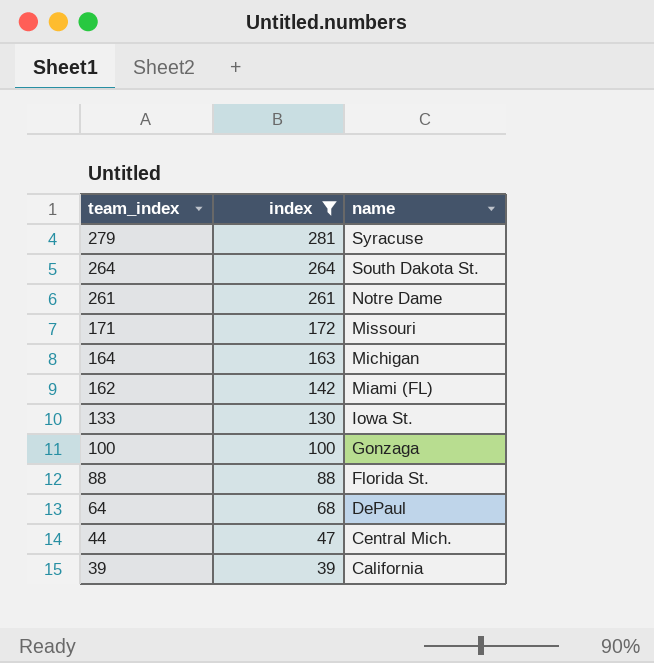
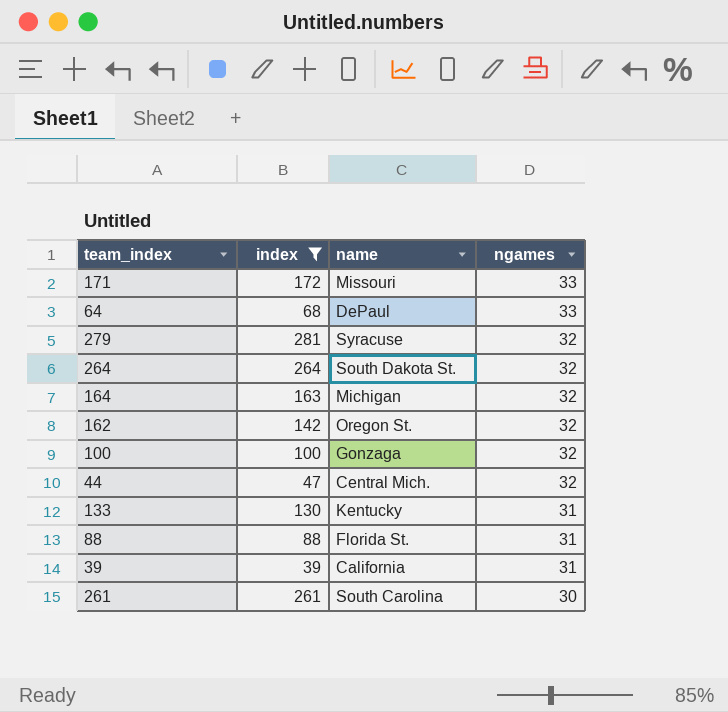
row order: team_index descending -> ngames descending
column ngames | position: none -> 4
162 | name: Miami (FL) -> Oregon St.
133 | name: Iowa St. -> Kentucky
261 | name: Notre Dame -> South Carolina

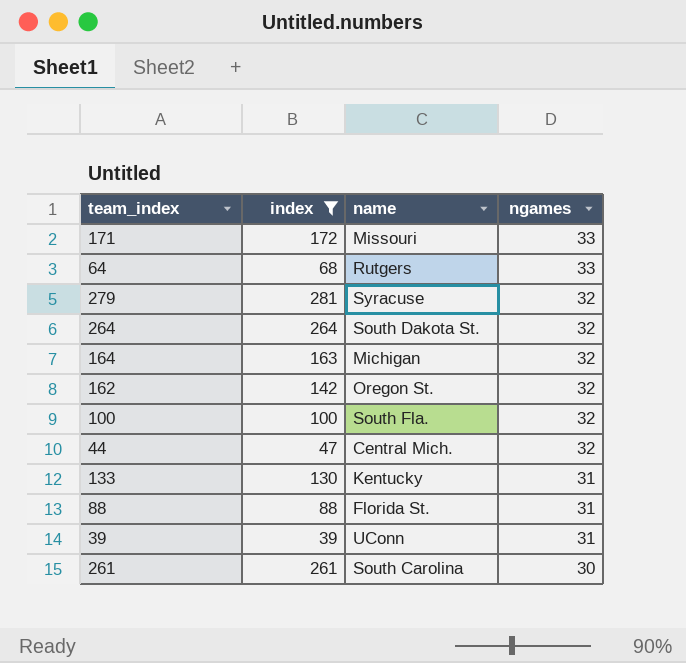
64 | name: DePaul -> Rutgers
100 | name: Gonzaga -> South Fla.
39 | name: California -> UConn

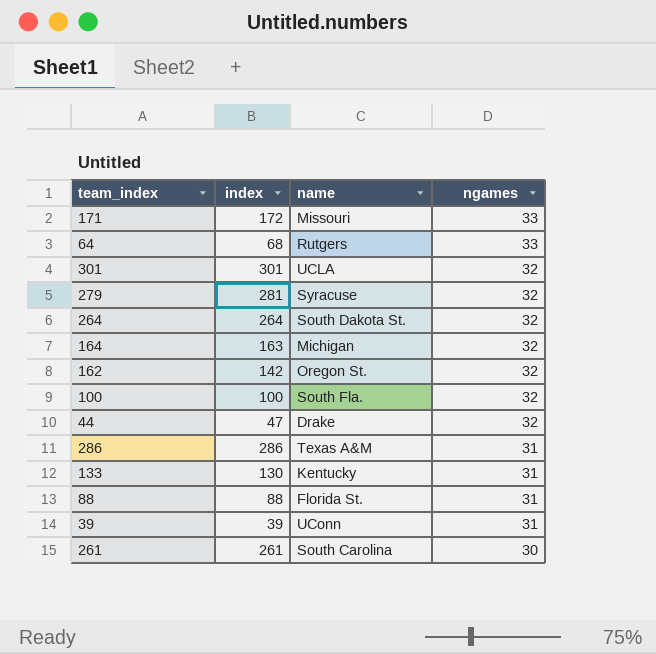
filter: index <= 281 -> none
44 | name: Central Mich. -> Drake

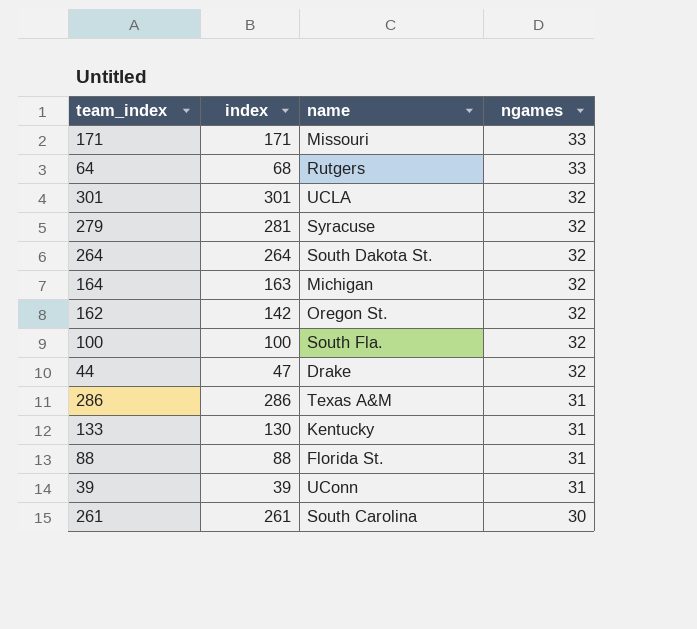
171 | index: 172 -> 171

